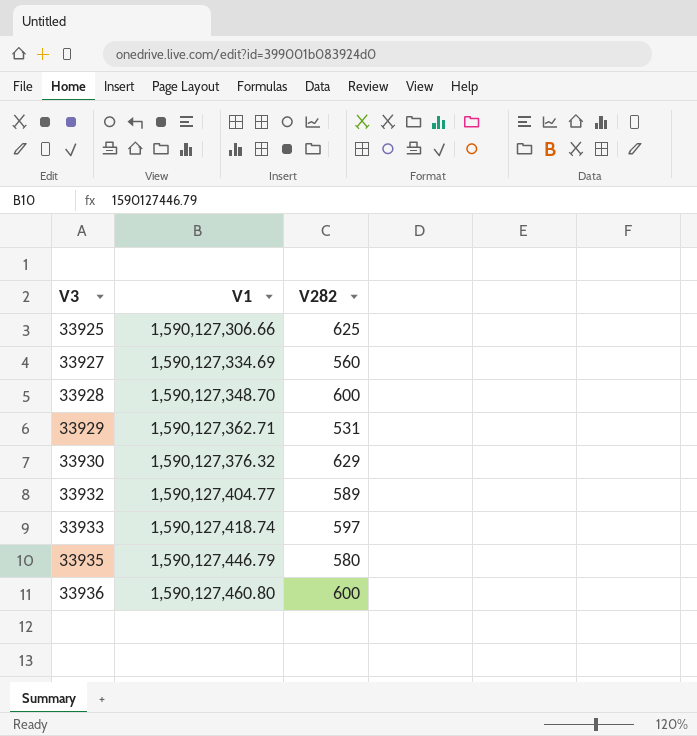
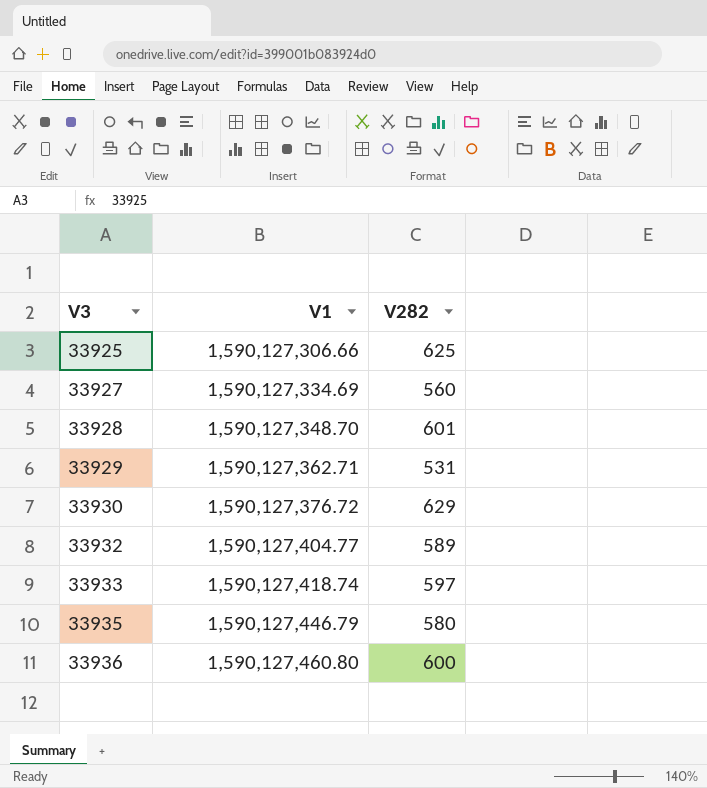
33928 | V282: 600 -> 601
33930 | V1: 1,590,127,376.32 -> 1,590,127,376.72

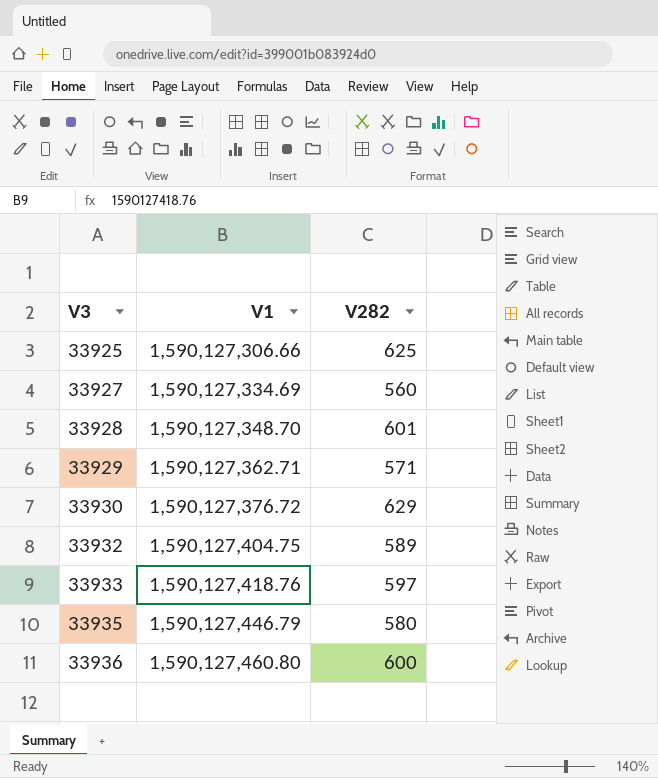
33929 | V282: 531 -> 571
33932 | V1: 1,590,127,404.77 -> 1,590,127,404.75
33933 | V1: 1,590,127,418.74 -> 1,590,127,418.76

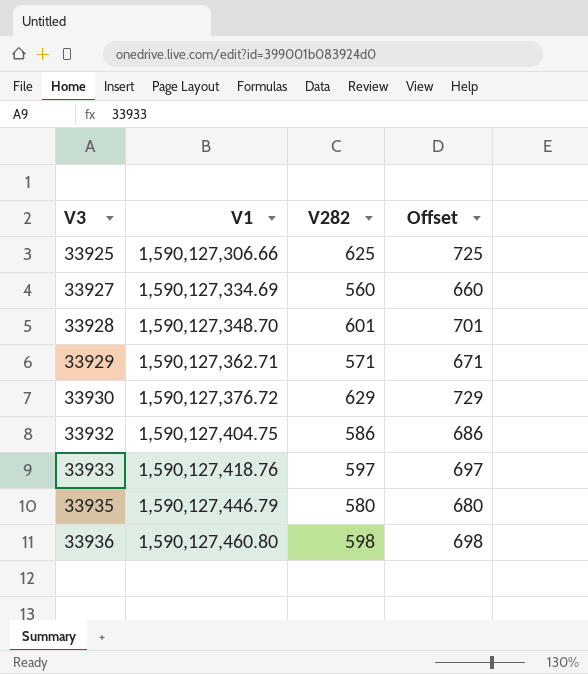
column Offset | formula: none -> [V282] + 100
33932 | V282: 589 -> 586
33936 | V282: 600 -> 598

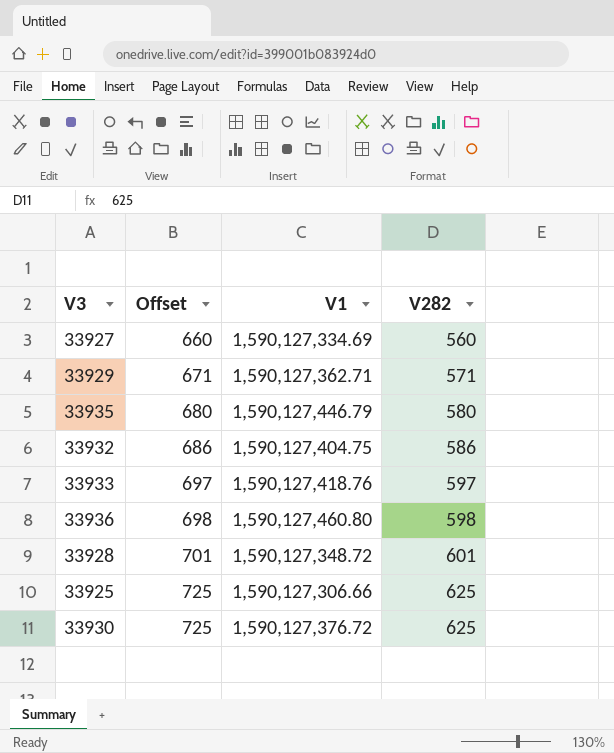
row order: V3 ascending -> Offset ascending
column Offset | position: 4 -> 2
33928 | V1: 1,590,127,348.70 -> 1,590,127,348.72
33930 | Offset: 729 -> 725
33930 | V282: 629 -> 625

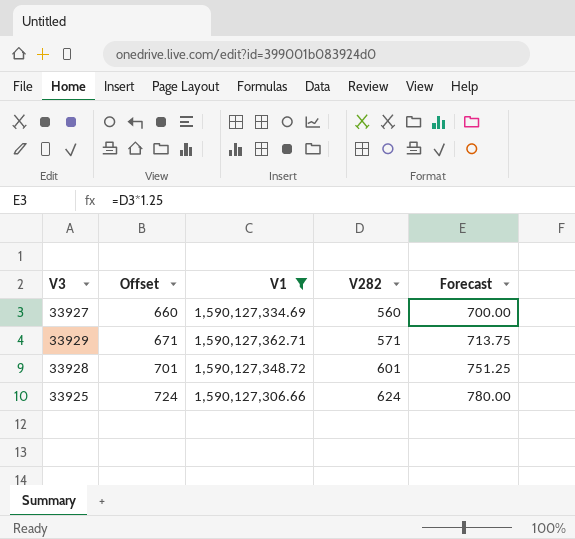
filter: none -> V1 <= 1,590,127,362.71
column Forecast | formula: none -> [V282] * 1.25
33925 | Offset: 725 -> 724
33925 | V282: 625 -> 624

